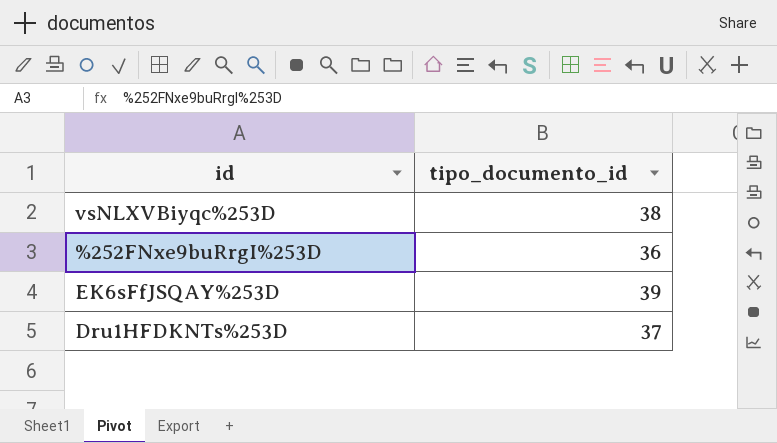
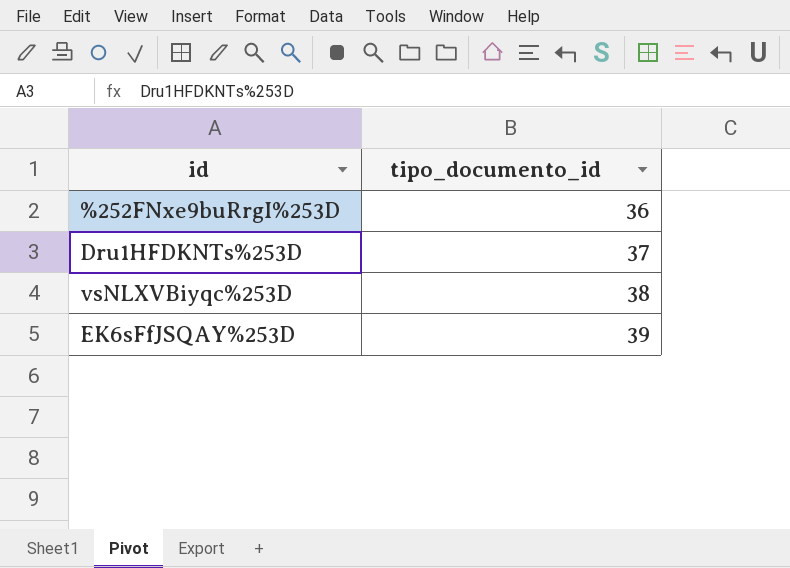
row order: none -> tipo_documento_id ascending

